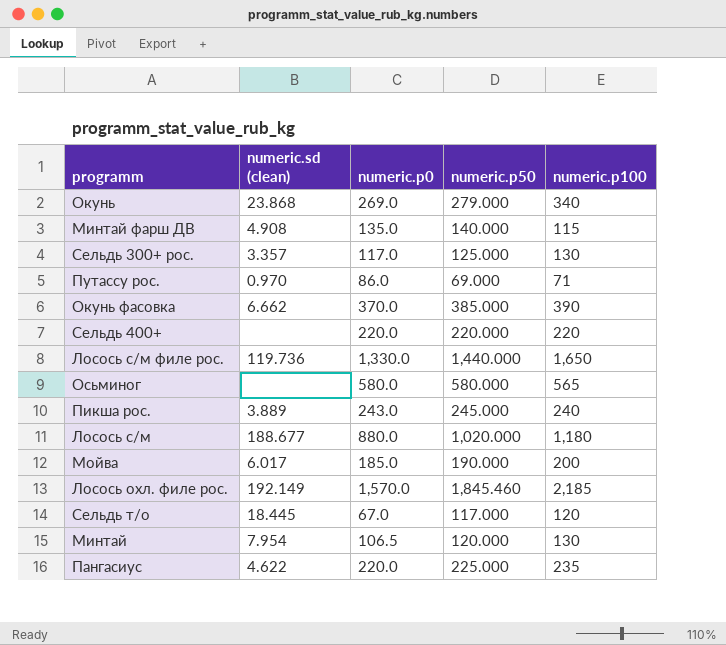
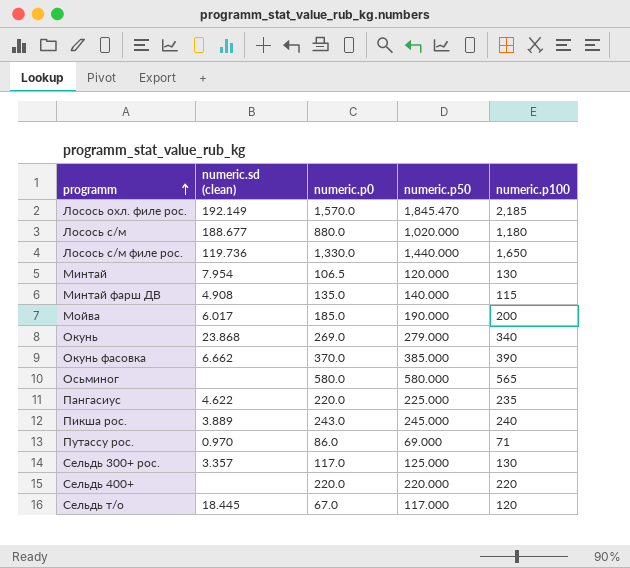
row order: none -> programm ascending
Лосось охл. филе рос. | numeric.p50: 1,845.460 -> 1,845.470

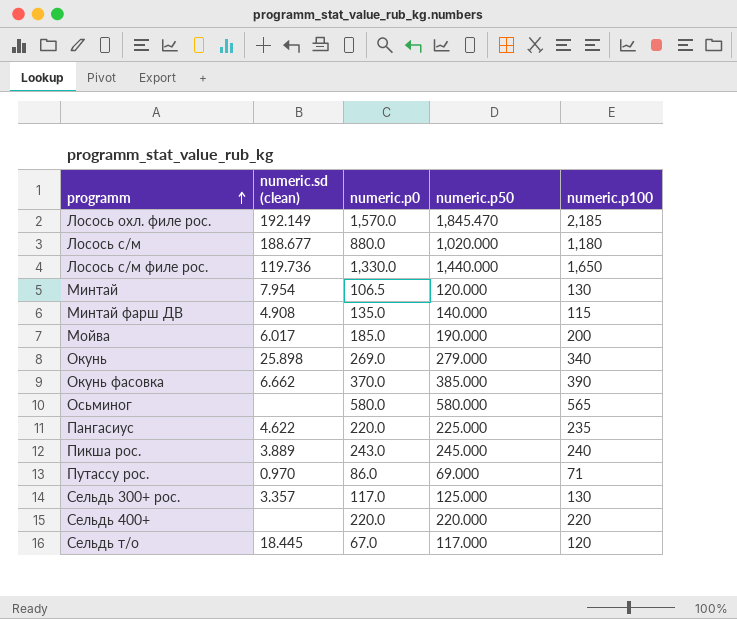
Окунь | numeric.sd (clean): 23.868 -> 25.898

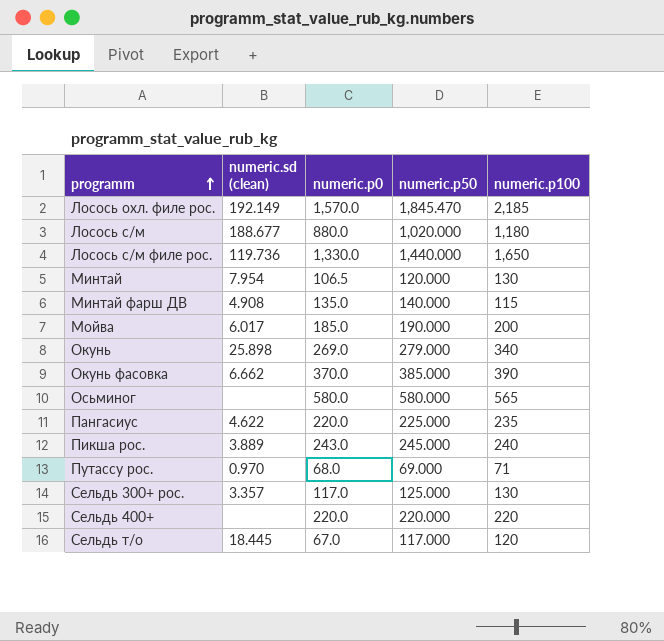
Путассу рос. | numeric.p0: 86.0 -> 68.0

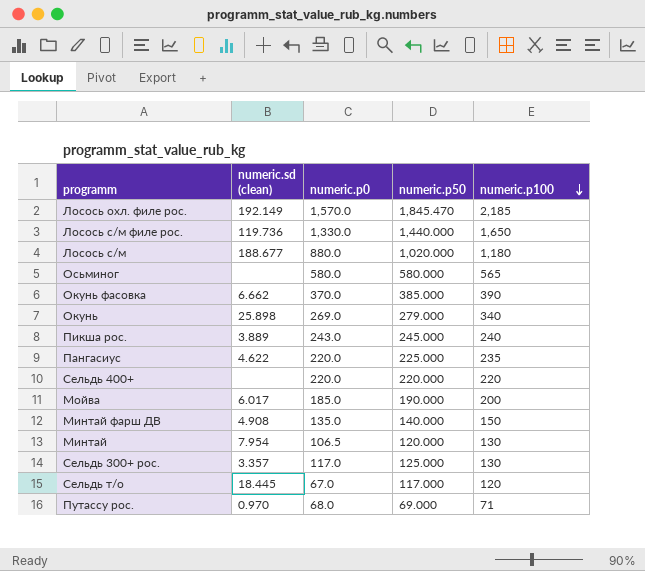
row order: programm ascending -> numeric.p100 descending
Минтай фарш ДВ | numeric.p100: 115 -> 150

